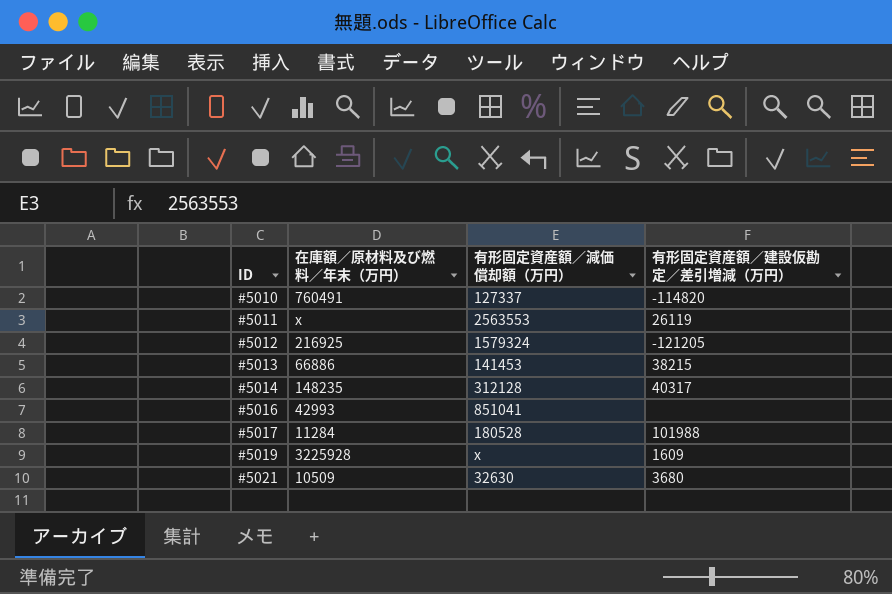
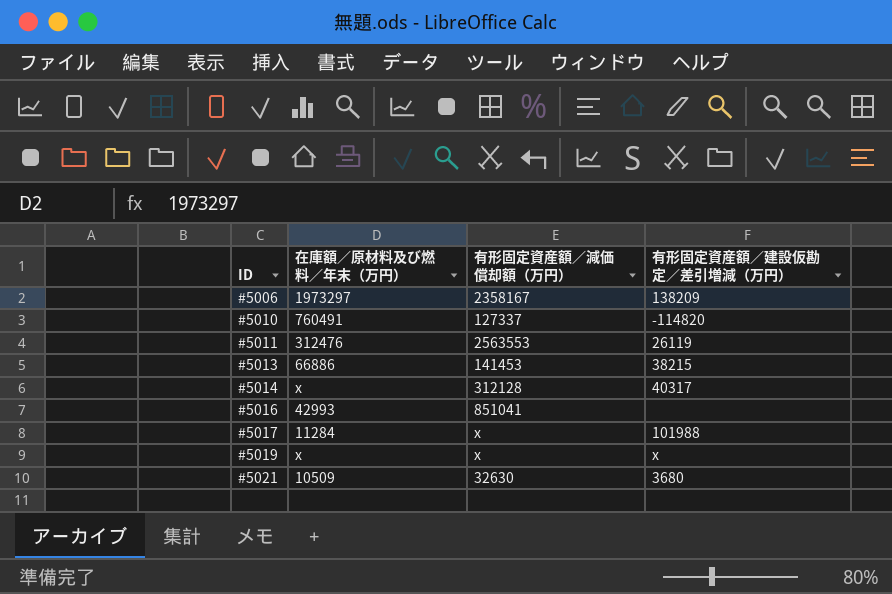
row #5012: 216925 | 1579324 | -121205 -> none
row #5006: none -> 1973297 | 2358167 | 138209
#5011 | 在庫額／原材料及び燃料／年末（万円）: x -> 312476
#5014 | 在庫額／原材料及び燃料／年末（万円）: 148235 -> x
#5017 | 有形固定資産額／減価償却額（万円）: 180528 -> x
#5019 | 在庫額／原材料及び燃料／年末（万円）: 3225928 -> x
#5019 | 有形固定資産額／建設仮勘定／差引増減（万円）: 1609 -> x

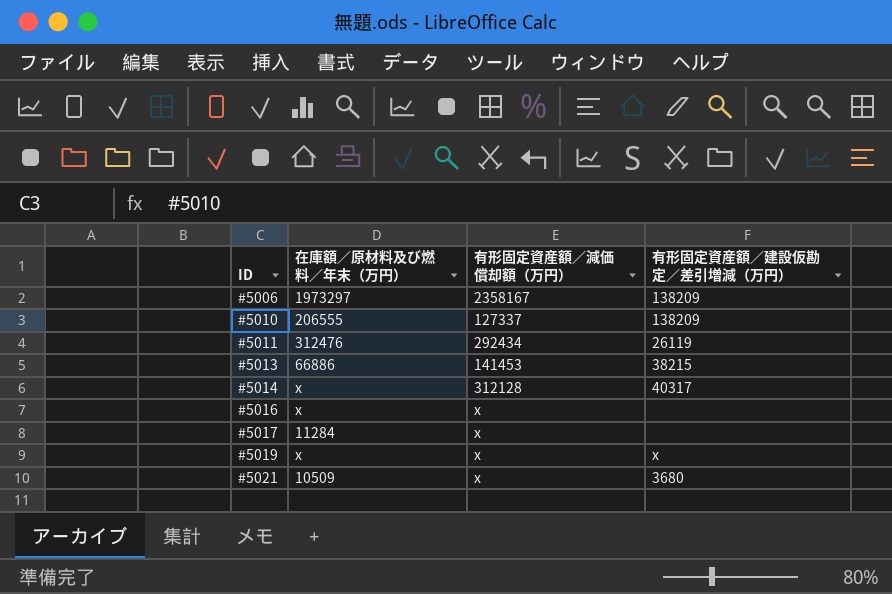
#5010 | 在庫額／原材料及び燃料／年末（万円）: 760491 -> 206555
#5010 | 有形固定資産額／建設仮勘定／差引増減（万円）: -114820 -> 138209
#5011 | 有形固定資産額／減価償却額（万円）: 2563553 -> 292434
#5016 | 在庫額／原材料及び燃料／年末（万円）: 42993 -> x
#5016 | 有形固定資産額／減価償却額（万円）: 851041 -> x
#5017 | 有形固定資産額／建設仮勘定／差引増減（万円）: 101988 -> none
#5021 | 有形固定資産額／減価償却額（万円）: 32630 -> x

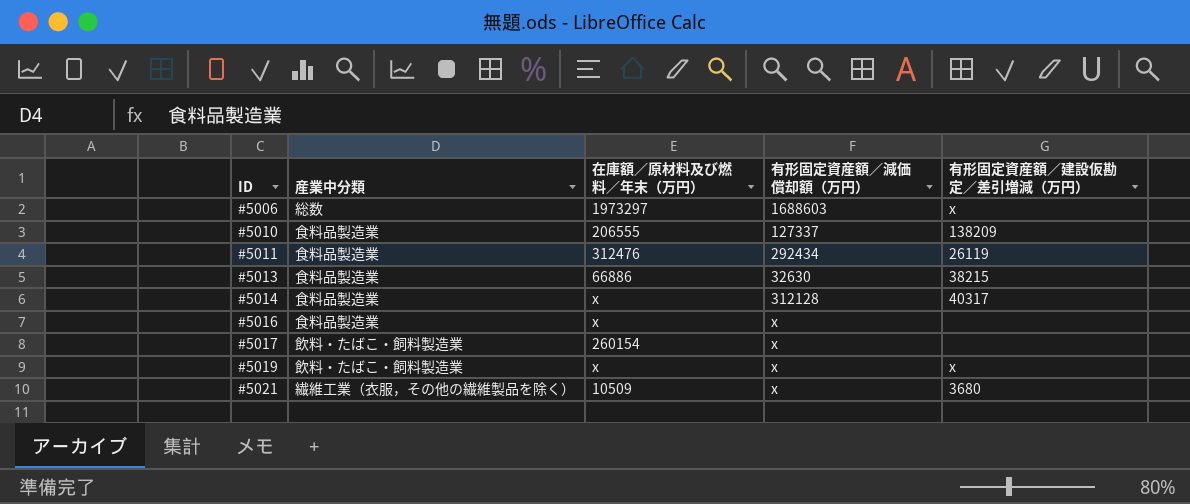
column 産業中分類 | position: none -> 2
#5006 | 有形固定資産額／減価償却額（万円）: 2358167 -> 1688603
#5006 | 有形固定資産額／建設仮勘定／差引増減（万円）: 138209 -> x
#5013 | 有形固定資産額／減価償却額（万円）: 141453 -> 32630
#5017 | 在庫額／原材料及び燃料／年末（万円）: 11284 -> 260154

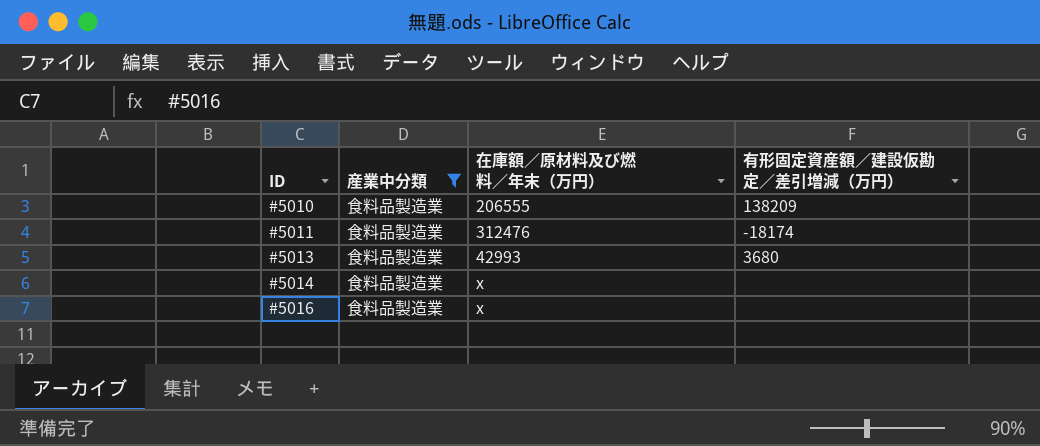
filter: none -> 産業中分類 = 食料品製造業
column 有形固定資産額／減価償却額（万円） | position: 4 -> none
#5011 | 有形固定資産額／建設仮勘定／差引増減（万円）: 26119 -> -18174
#5013 | 在庫額／原材料及び燃料／年末（万円）: 66886 -> 42993
#5013 | 有形固定資産額／建設仮勘定／差引増減（万円）: 38215 -> 3680
#5014 | 有形固定資産額／建設仮勘定／差引増減（万円）: 40317 -> none

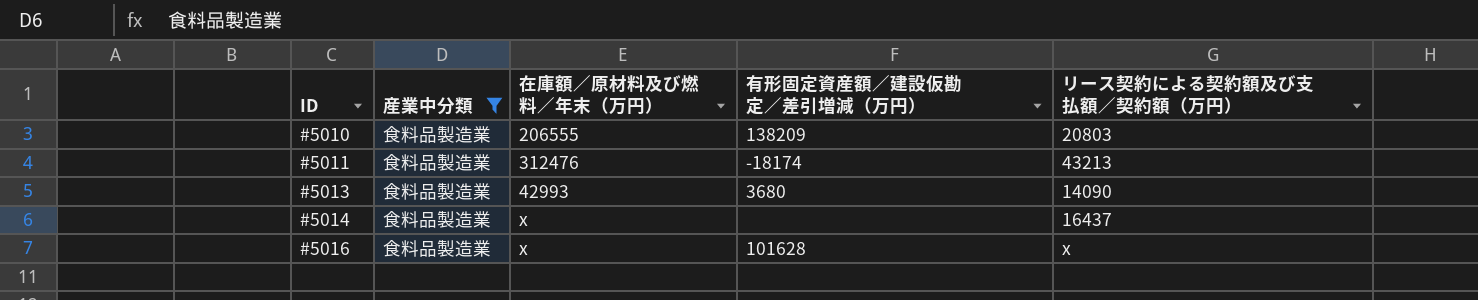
column リース契約による契約額及び支払額／契約額（万円） | position: none -> 5
#5016 | 有形固定資産額／建設仮勘定／差引増減（万円）: none -> 101628

